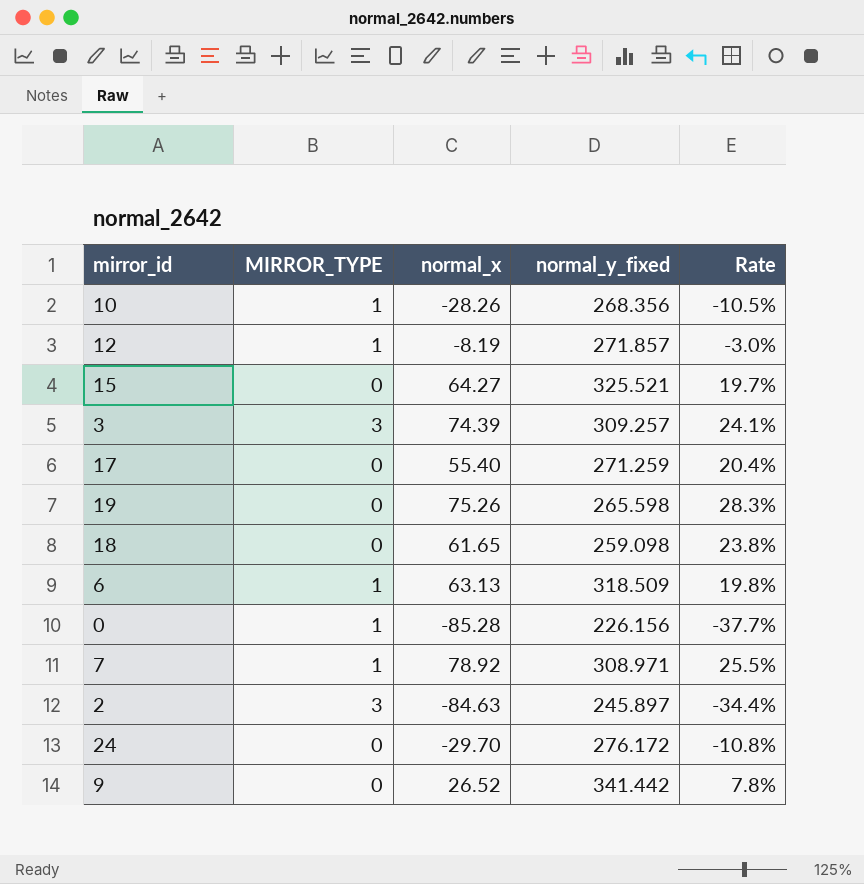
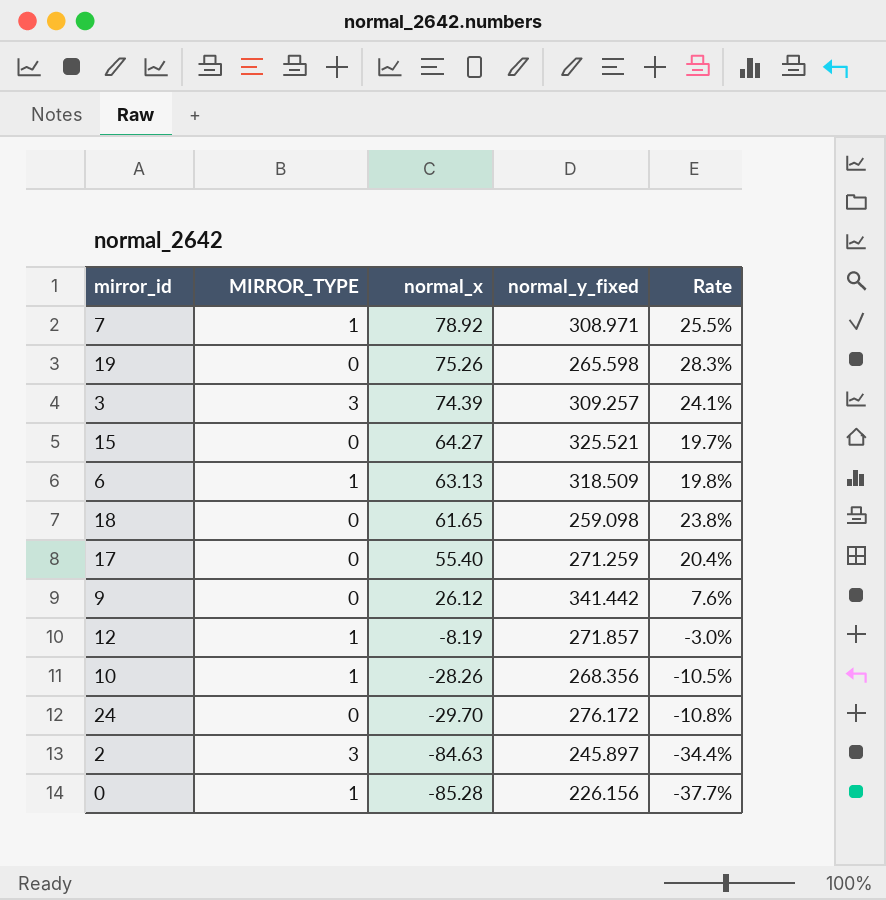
row order: none -> normal_x descending
9 | normal_x: 26.52 -> 26.12
9 | Rate: 7.8% -> 7.6%

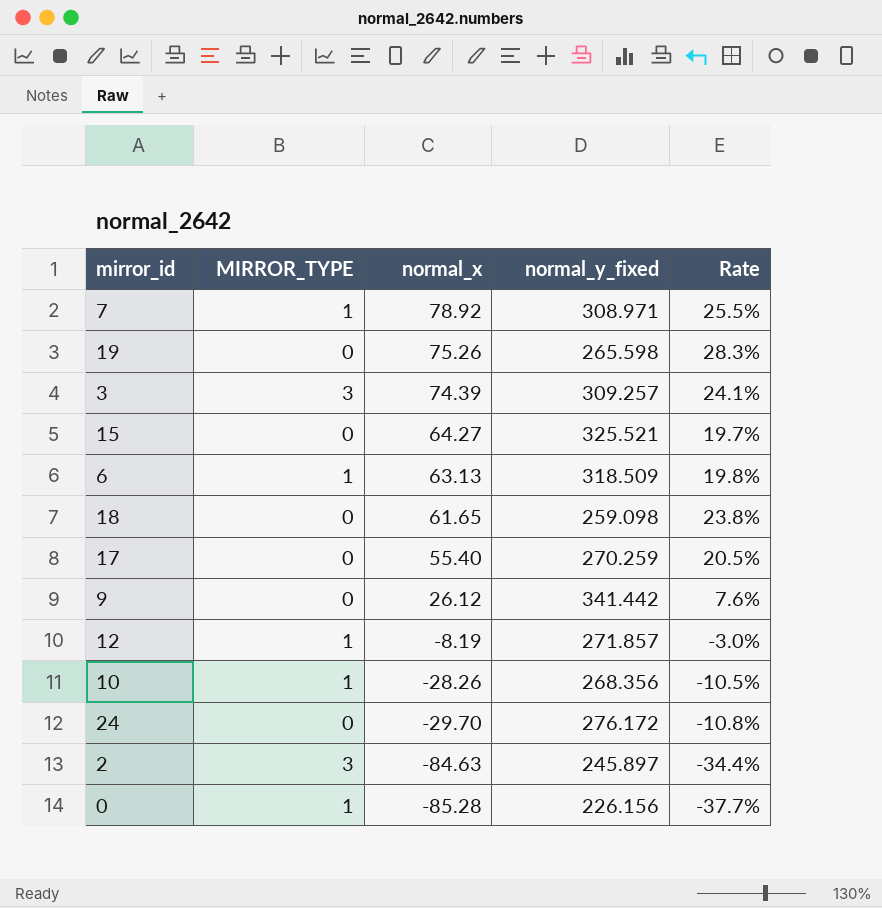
17 | normal_y_fixed: 271.259 -> 270.259
17 | Rate: 20.4% -> 20.5%

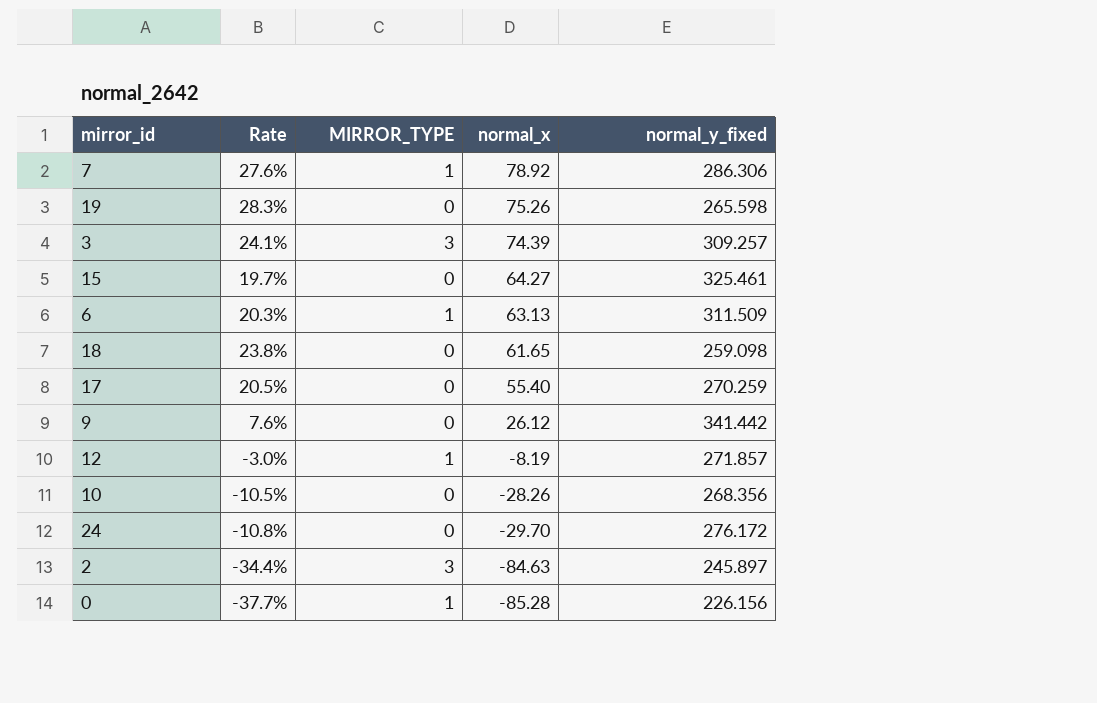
column Rate | position: 5 -> 2
7 | Rate: 25.5% -> 27.6%
7 | normal_y_fixed: 308.971 -> 286.306
15 | normal_y_fixed: 325.521 -> 325.461
6 | Rate: 19.8% -> 20.3%
6 | normal_y_fixed: 318.509 -> 311.509
10 | MIRROR_TYPE: 1 -> 0

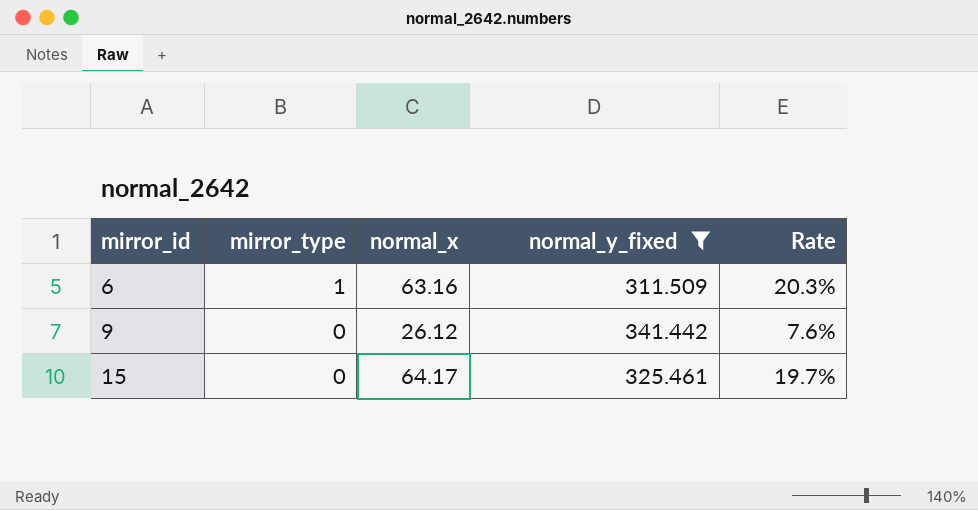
filter: none -> normal_y_fixed >= 311.509
row order: normal_x descending -> mirror_id ascending
column name: MIRROR_TYPE -> mirror_type
column Rate | position: 2 -> 5
6 | normal_x: 63.13 -> 63.16
15 | normal_x: 64.27 -> 64.17

